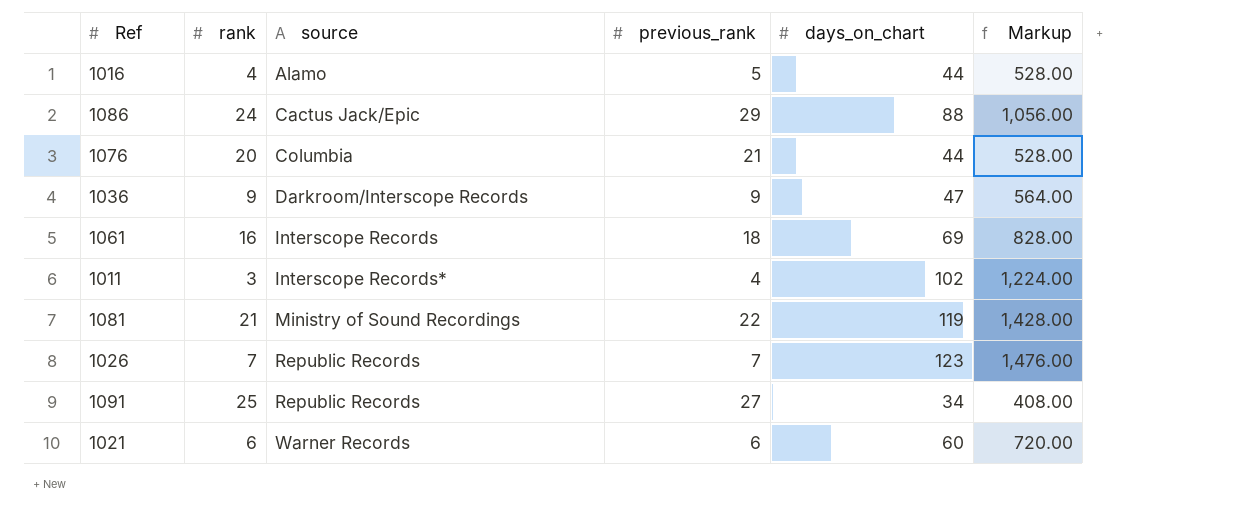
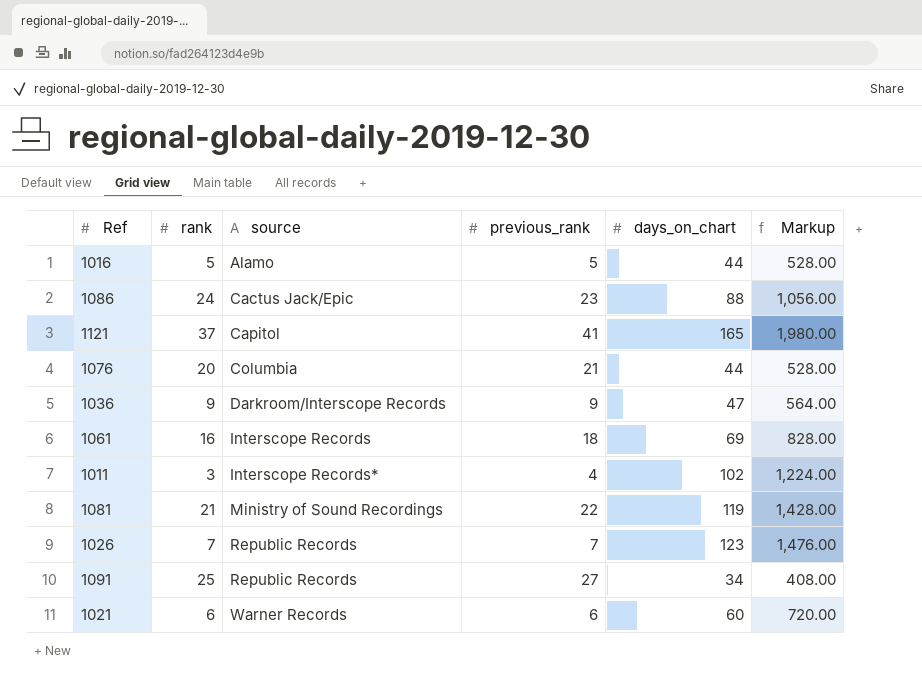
1016 | rank: 4 -> 5
1086 | previous_rank: 29 -> 23
row 1121: none -> 37 | Capitol | 41 | 165 | 1,980.00

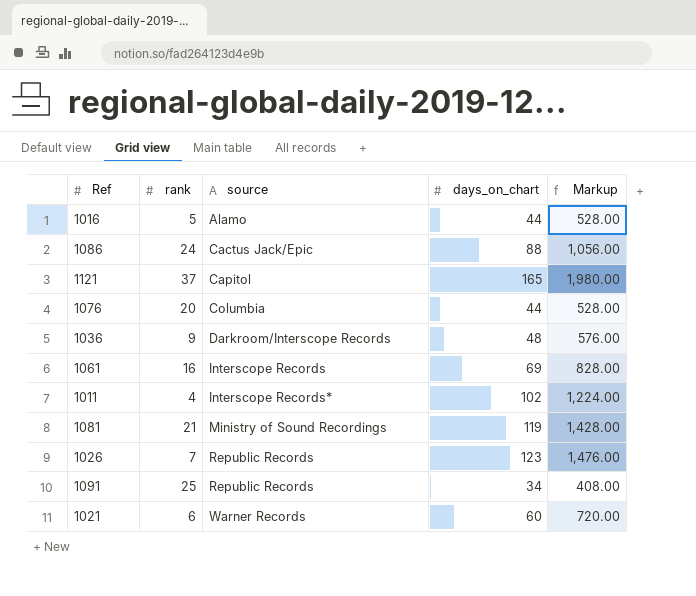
column previous_rank | position: 4 -> none
1036 | days_on_chart: 47 -> 48
1036 | Markup: 564.00 -> 576.00
1011 | rank: 3 -> 4

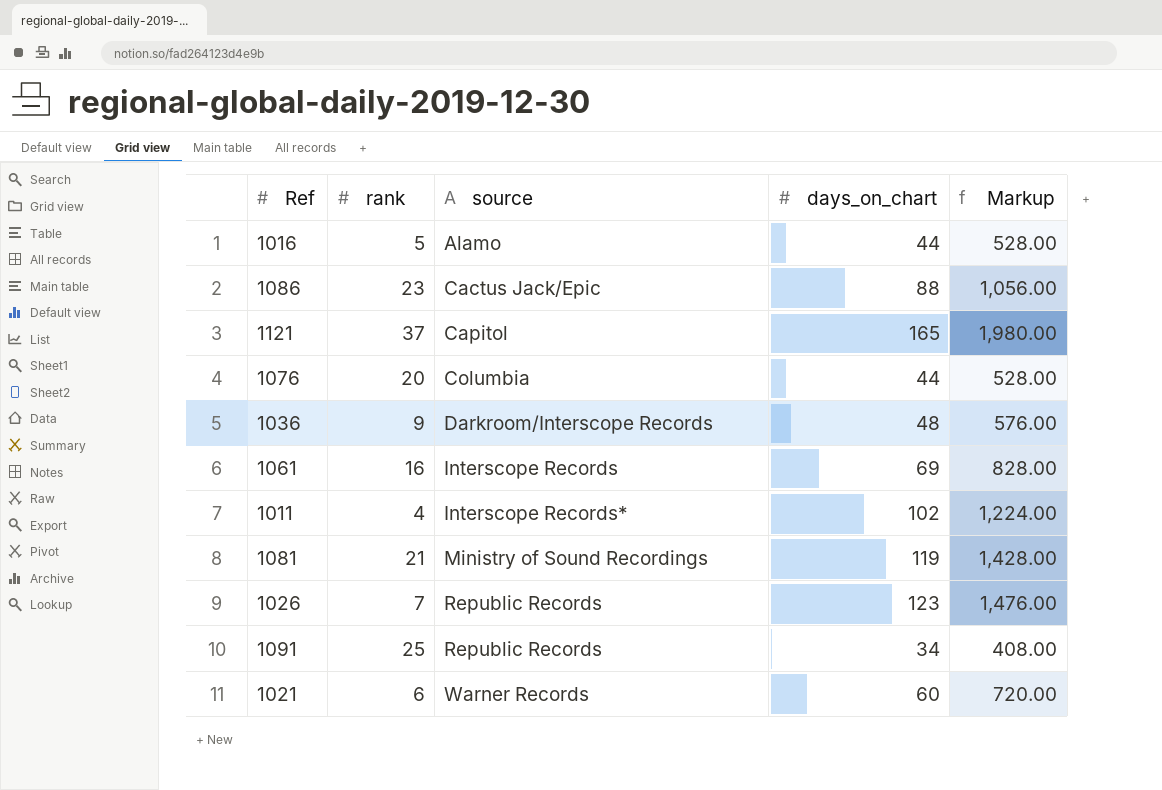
1086 | rank: 24 -> 23

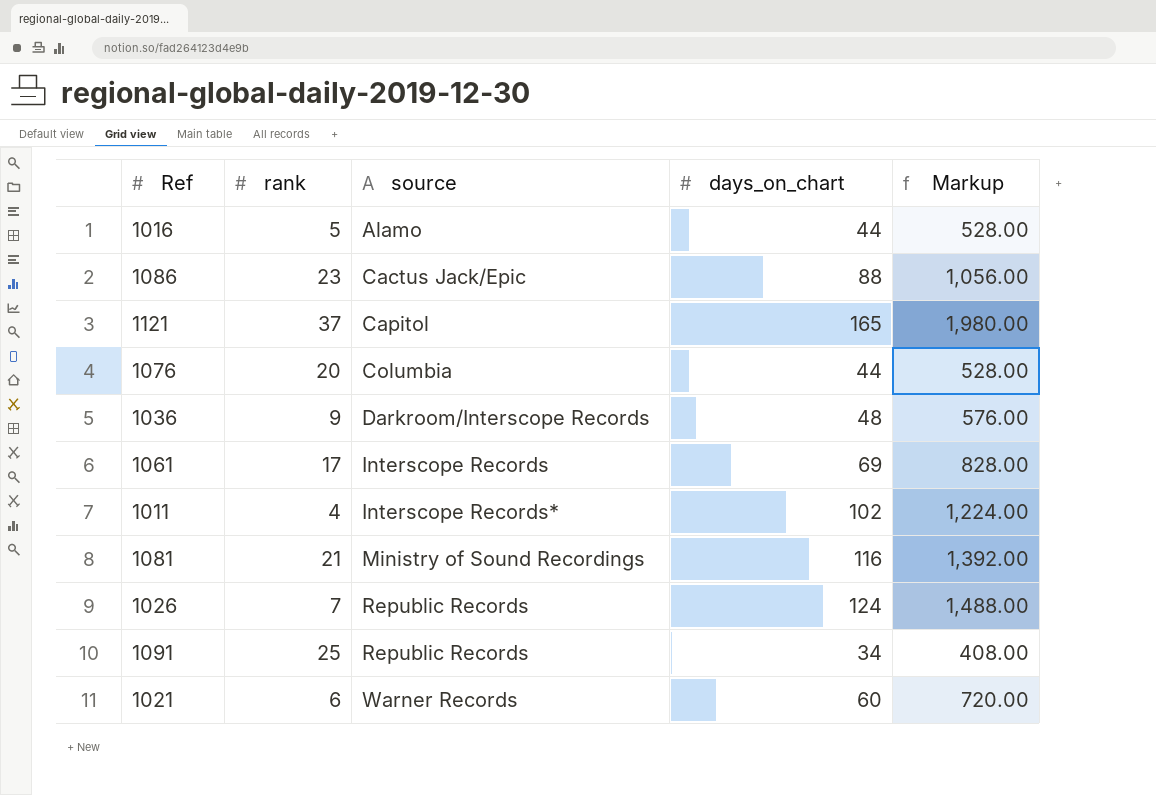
1061 | rank: 16 -> 17
1081 | days_on_chart: 119 -> 116
1081 | Markup: 1,428.00 -> 1,392.00
1026 | days_on_chart: 123 -> 124
1026 | Markup: 1,476.00 -> 1,488.00

